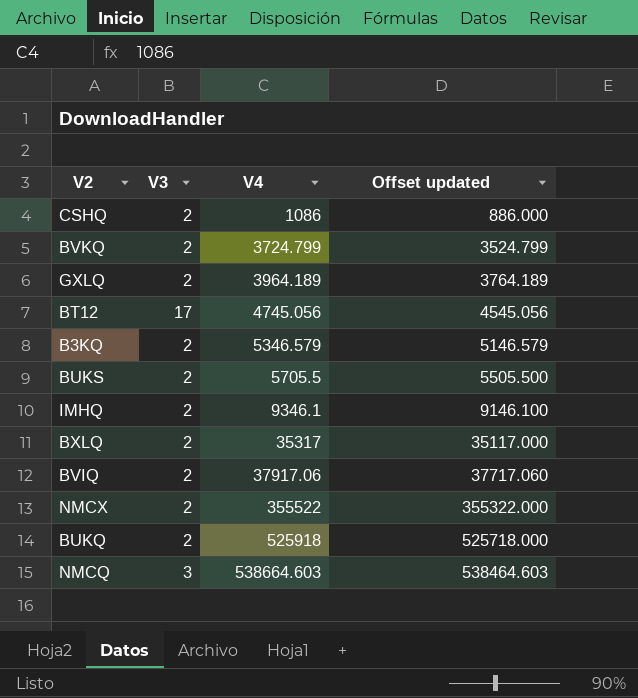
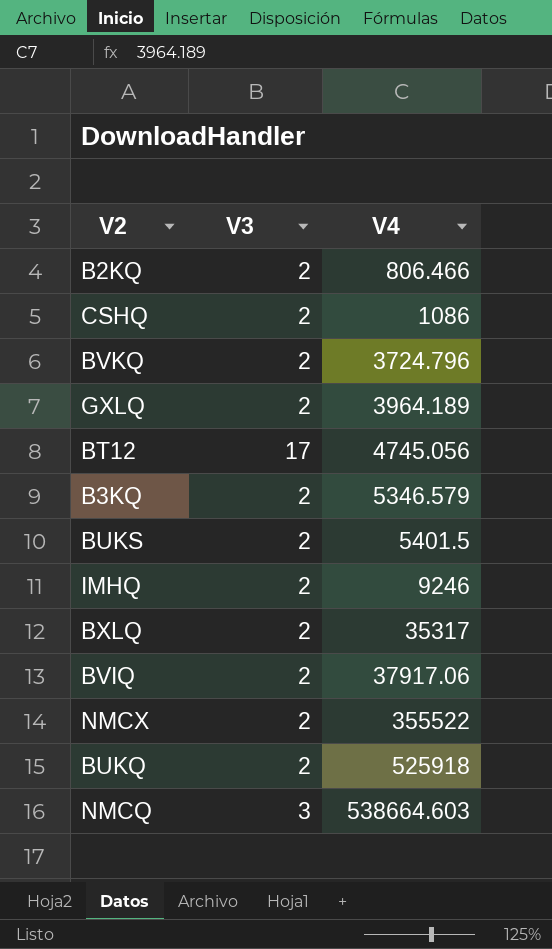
column Offset updated | formula: [V4] - 200 -> none
row B2KQ: none -> 2 | 806.466
BVKQ | V4: 3724.799 -> 3724.796
BUKS | V4: 5705.5 -> 5401.5
IMHQ | V4: 9346.1 -> 9246

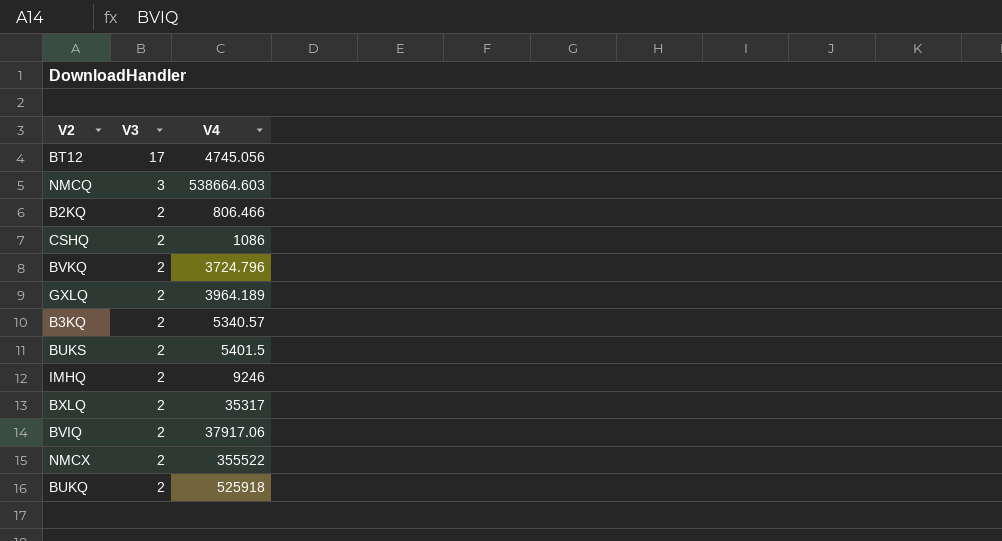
row order: V4 ascending -> V3 descending
B3KQ | V4: 5346.579 -> 5340.57

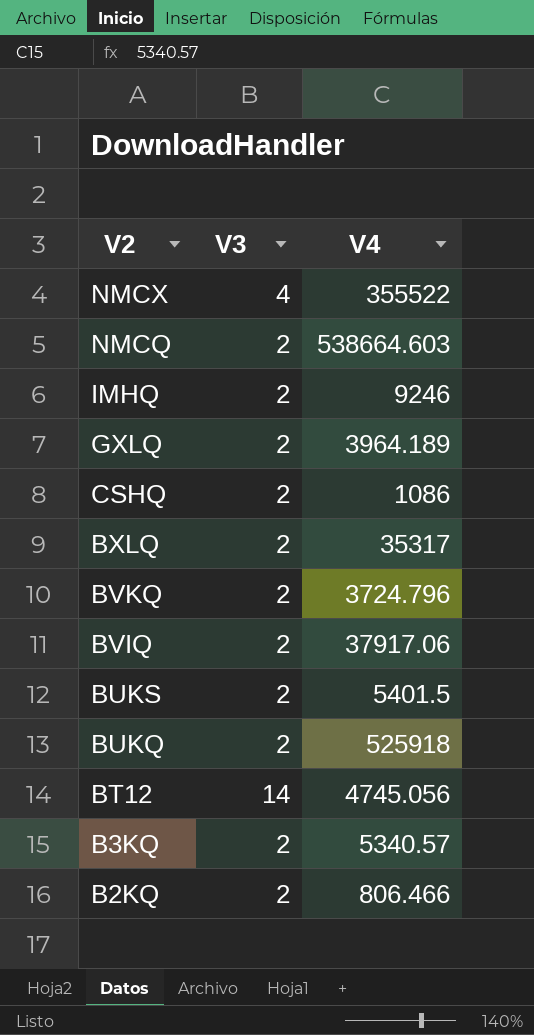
row order: V3 descending -> V2 descending
NMCX | V3: 2 -> 4
NMCQ | V3: 3 -> 2
BT12 | V3: 17 -> 14

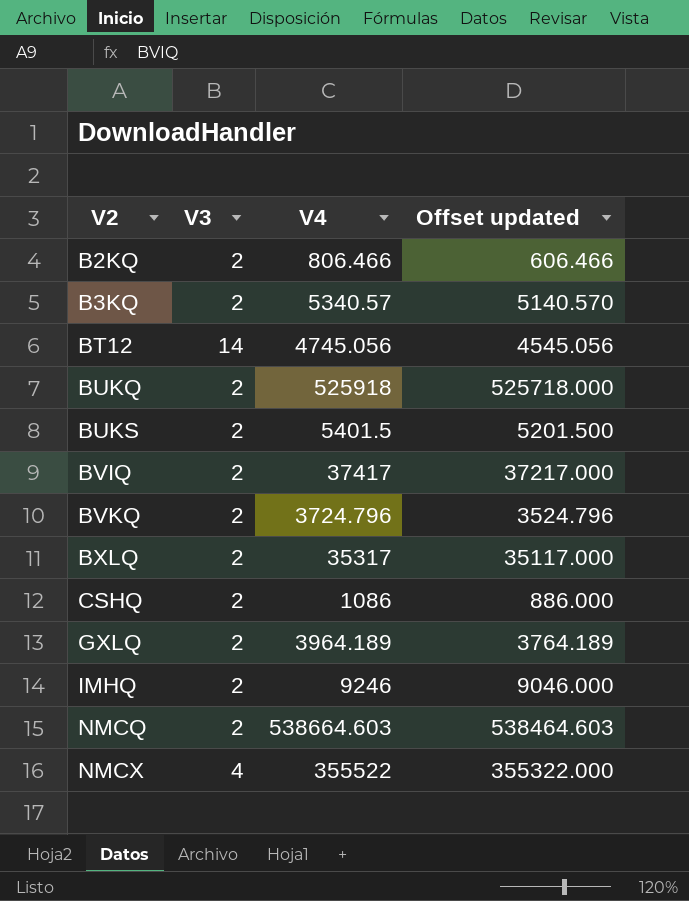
row order: V2 descending -> V2 ascending
column Offset updated | formula: none -> [V4] - 200
BVIQ | V4: 37917.06 -> 37417

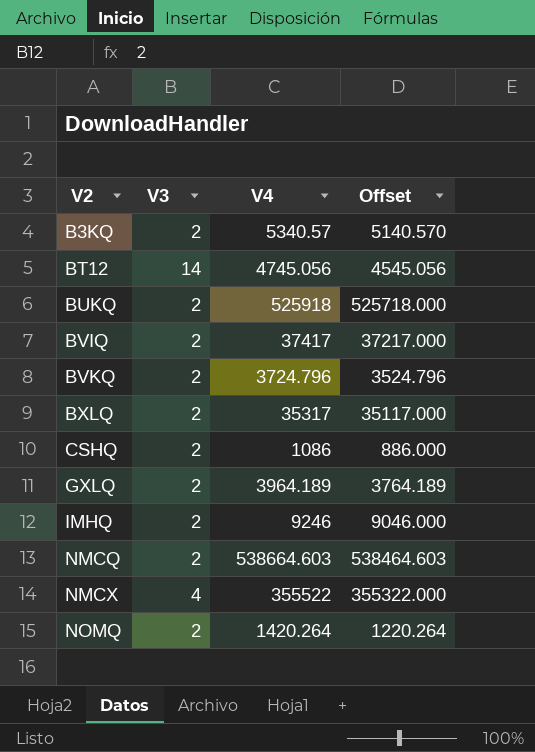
column name: Offset updated -> Offset
row B2KQ: 2 | 806.466 | 606.466 -> none
row BUKS: 2 | 5401.5 | 5201.500 -> none
row NOMQ: none -> 2 | 1420.264 | 1220.264

